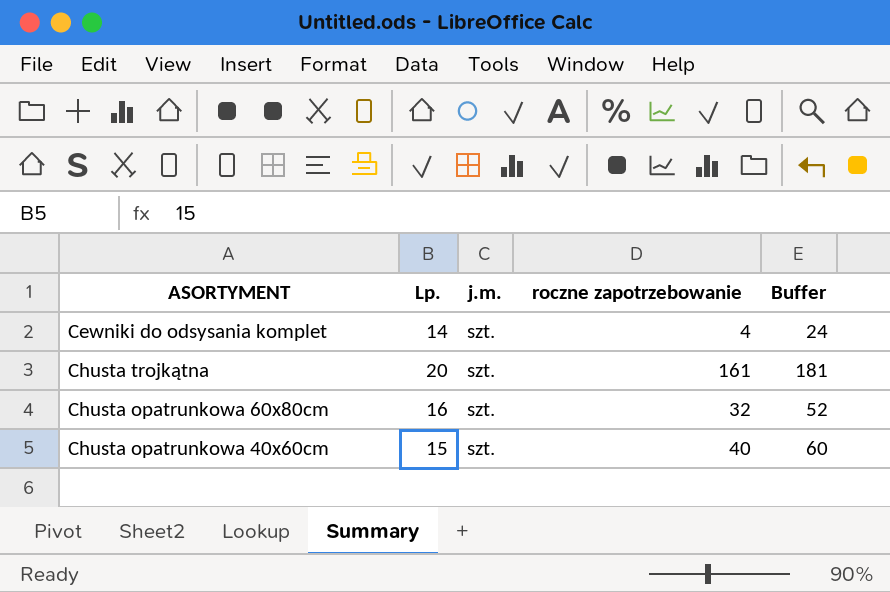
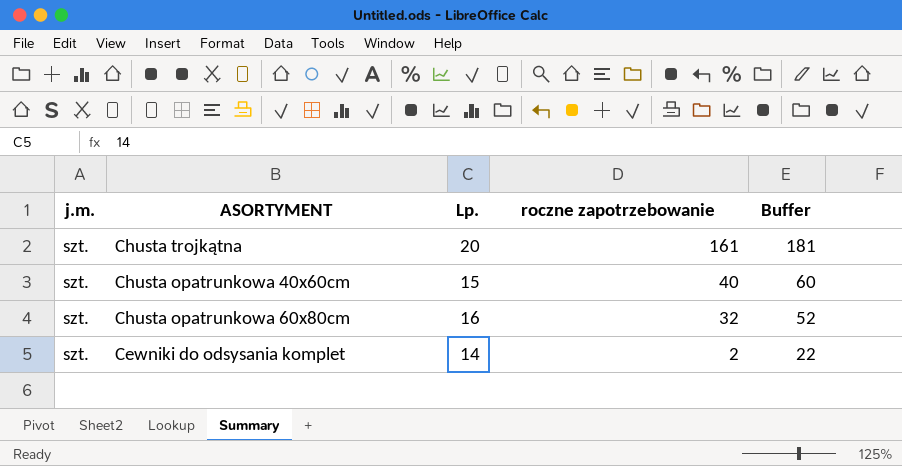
row order: none -> roczne zapotrzebowanie descending
column j.m. | position: 3 -> 1
Cewniki do odsysania komplet | roczne zapotrzebowanie: 4 -> 2
Cewniki do odsysania komplet | Buffer: 24 -> 22

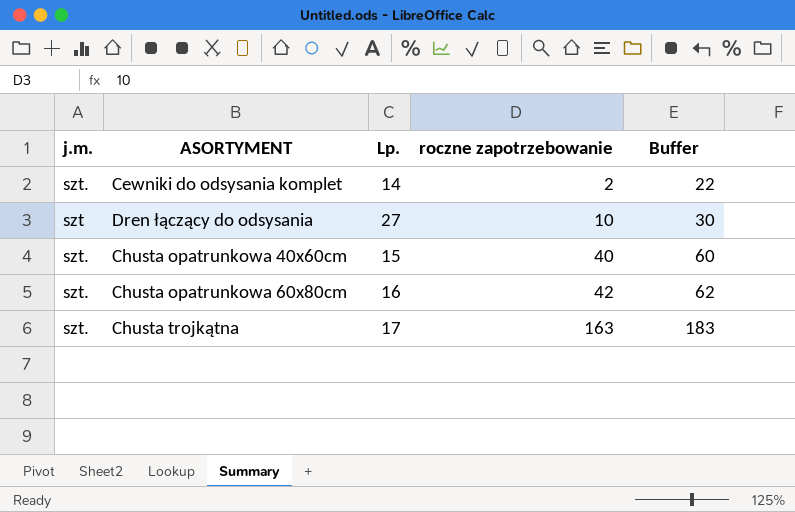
row order: roczne zapotrzebowanie descending -> roczne zapotrzebowanie ascending
row Dren łączący do odsysania: none -> szt | 27 | 10 | 30
Chusta opatrunkowa 60x80cm | roczne zapotrzebowanie: 32 -> 42
Chusta opatrunkowa 60x80cm | Buffer: 52 -> 62
Chusta trojkątna | Lp.: 20 -> 17
Chusta trojkątna | roczne zapotrzebowanie: 161 -> 163
Chusta trojkątna | Buffer: 181 -> 183

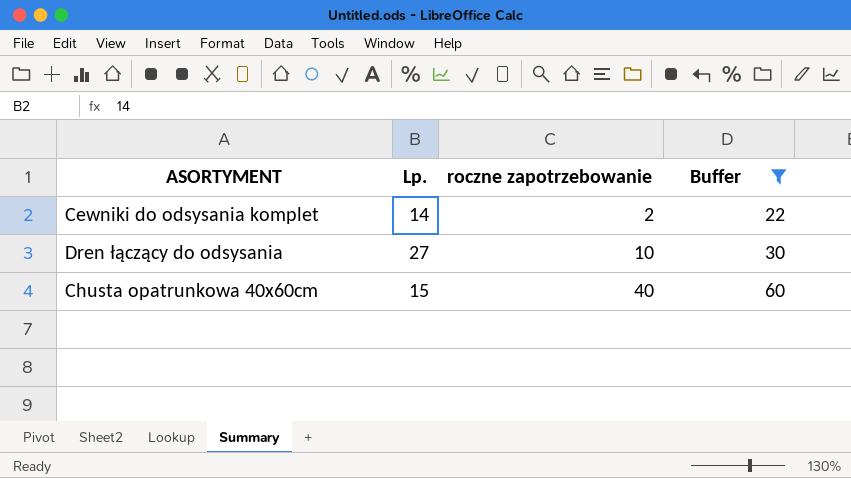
filter: none -> Buffer <= 60
column j.m. | position: 1 -> none

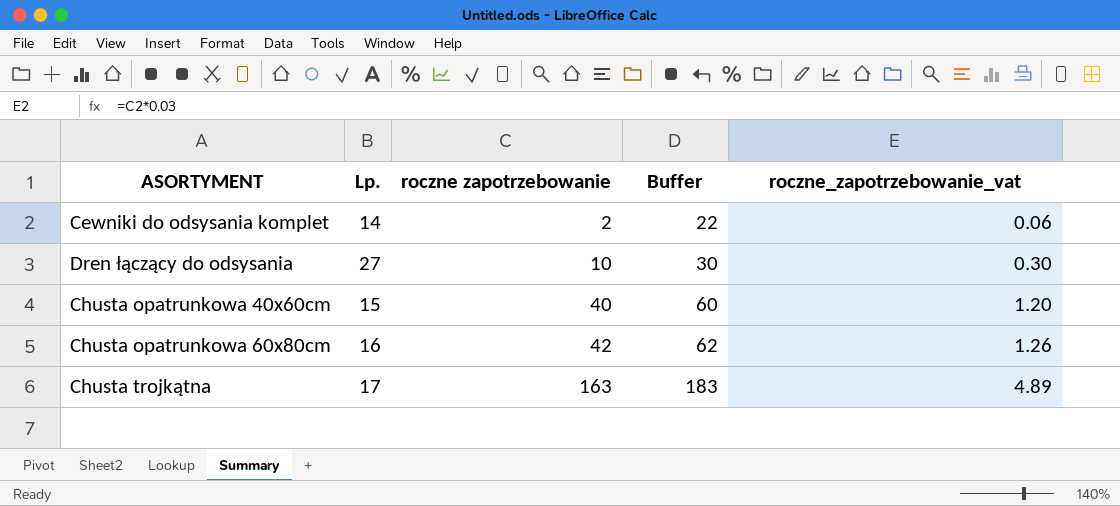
filter: Buffer <= 60 -> none
column roczne_zapotrzebowanie_vat | formula: none -> [roczne zapotrzebowanie] * 0.03

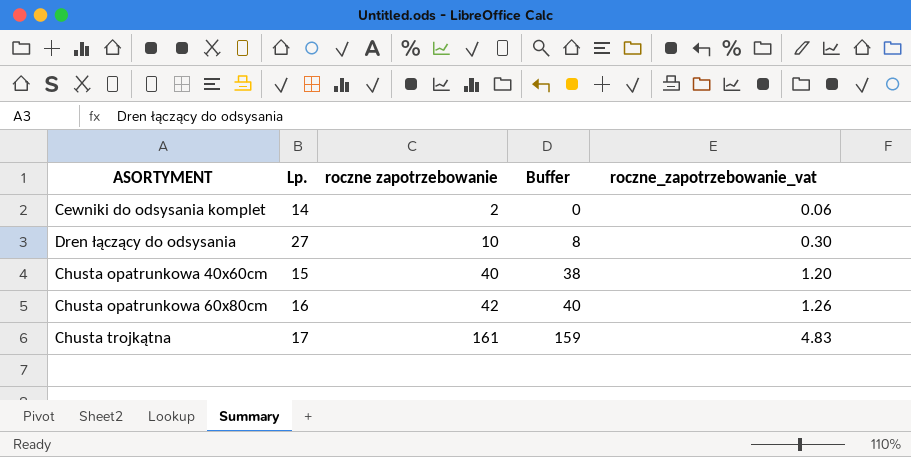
column Buffer | formula: [roczne zapotrzebowanie] + 20 -> [roczne zapotrzebowanie] - 2
Chusta trojkątna | roczne zapotrzebowanie: 163 -> 161
Chusta trojkątna | roczne_zapotrzebowanie_vat: 4.89 -> 4.83

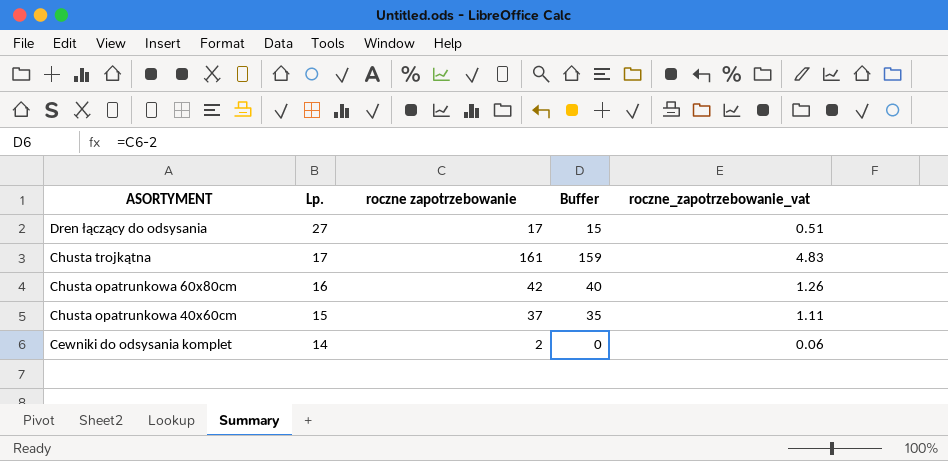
row order: roczne zapotrzebowanie ascending -> ASORTYMENT descending
Dren łączący do odsysania | roczne zapotrzebowanie: 10 -> 17
Dren łączący do odsysania | Buffer: 8 -> 15
Dren łączący do odsysania | roczne_zapotrzebowanie_vat: 0.30 -> 0.51
Chusta opatrunkowa 40x60cm | roczne zapotrzebowanie: 40 -> 37
Chusta opatrunkowa 40x60cm | Buffer: 38 -> 35
Chusta opatrunkowa 40x60cm | roczne_zapotrzebowanie_vat: 1.20 -> 1.11

